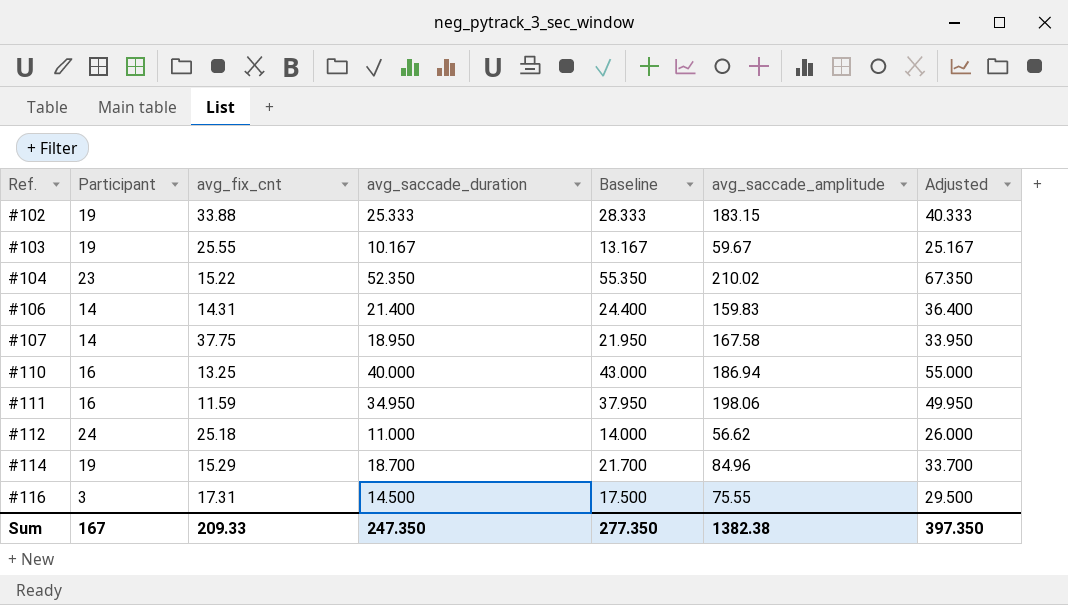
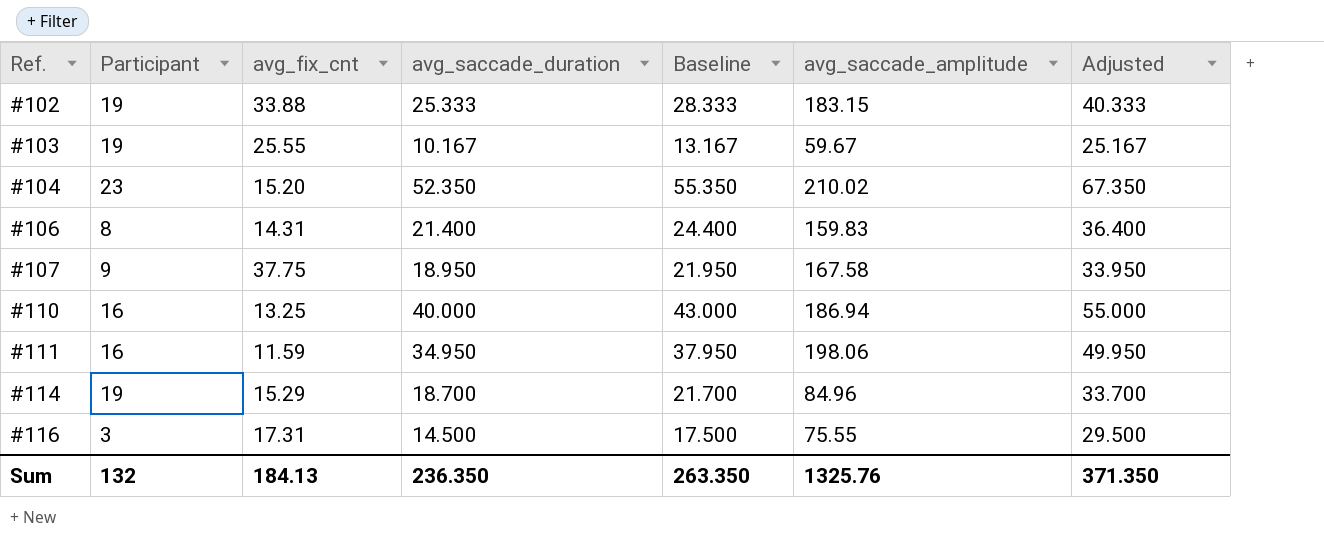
row #112: 24 | 25.18 | 11.000 | 14.000 | 56.62 | 26.000 -> none
#104 | avg_fix_cnt: 15.22 -> 15.20
#106 | Participant: 14 -> 8
#107 | Participant: 14 -> 9
Sum | Participant: 167 -> 132
Sum | avg_fix_cnt: 209.33 -> 184.13
Sum | avg_saccade_duration: 247.350 -> 236.350
Sum | Baseline: 277.350 -> 263.350
Sum | avg_saccade_amplitude: 1382.38 -> 1325.76
Sum | Adjusted: 397.350 -> 371.350

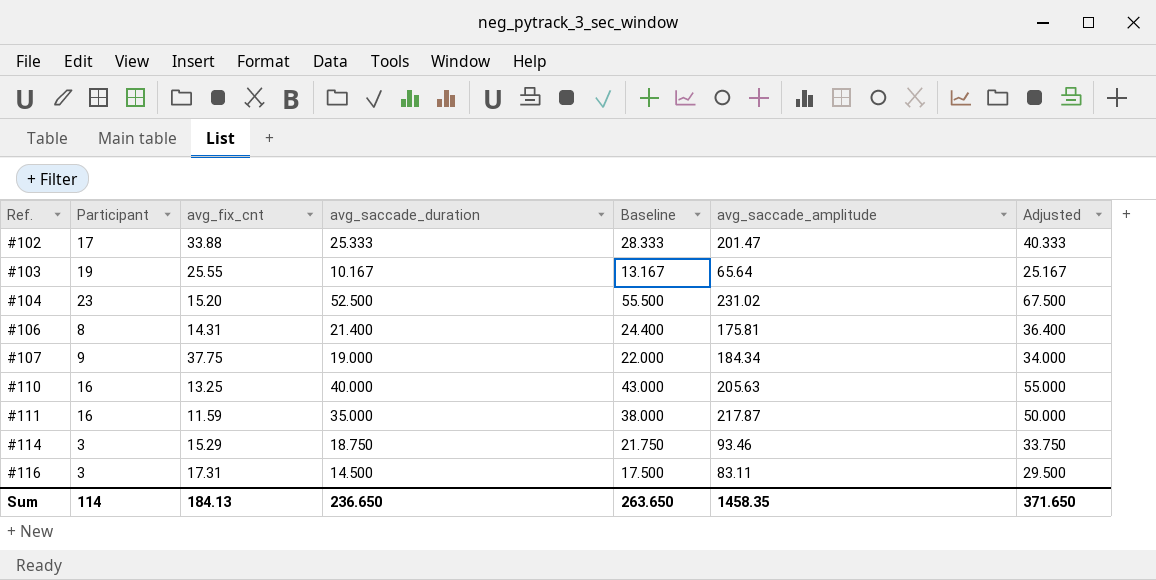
#102 | Participant: 19 -> 17
#102 | avg_saccade_amplitude: 183.15 -> 201.47
#103 | avg_saccade_amplitude: 59.67 -> 65.64
#104 | avg_saccade_duration: 52.350 -> 52.500
#104 | Baseline: 55.350 -> 55.500
#104 | avg_saccade_amplitude: 210.02 -> 231.02
#104 | Adjusted: 67.350 -> 67.500
#106 | avg_saccade_amplitude: 159.83 -> 175.81
#107 | avg_saccade_duration: 18.950 -> 19.000
#107 | Baseline: 21.950 -> 22.000
#107 | avg_saccade_amplitude: 167.58 -> 184.34
#107 | Adjusted: 33.950 -> 34.000
#110 | avg_saccade_amplitude: 186.94 -> 205.63
#111 | avg_saccade_duration: 34.950 -> 35.000
#111 | Baseline: 37.950 -> 38.000
#111 | avg_saccade_amplitude: 198.06 -> 217.87
#111 | Adjusted: 49.950 -> 50.000
#114 | Participant: 19 -> 3
#114 | avg_saccade_duration: 18.700 -> 18.750
#114 | Baseline: 21.700 -> 21.750
#114 | avg_saccade_amplitude: 84.96 -> 93.46
#114 | Adjusted: 33.700 -> 33.750
#116 | avg_saccade_amplitude: 75.55 -> 83.11
Sum | Participant: 132 -> 114
Sum | avg_saccade_duration: 236.350 -> 236.650
Sum | Baseline: 263.350 -> 263.650
Sum | avg_saccade_amplitude: 1325.76 -> 1458.35
Sum | Adjusted: 371.350 -> 371.650

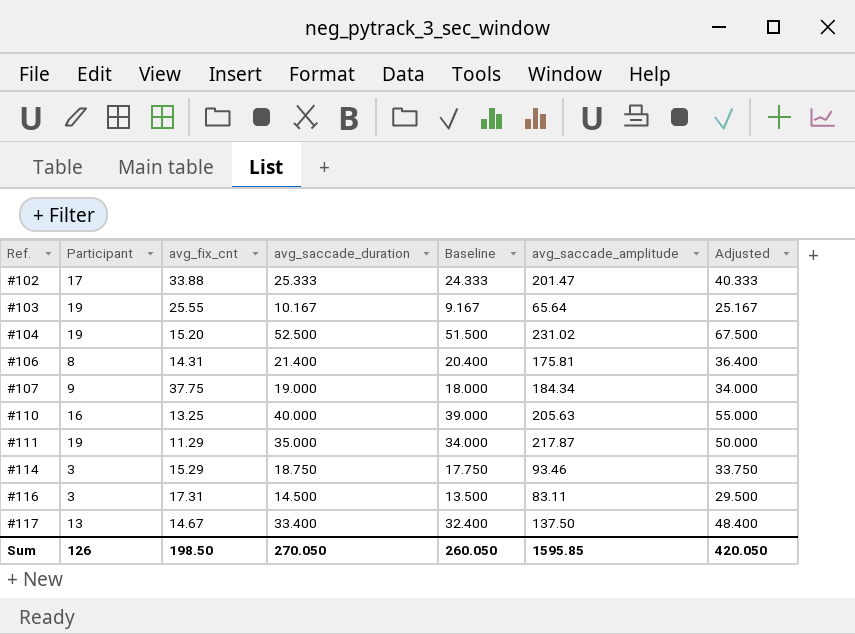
column Baseline | formula: [avg_saccade_duration] + 3 -> [avg_saccade_duration] - 1
#104 | Participant: 23 -> 19
#111 | Participant: 16 -> 19
#111 | avg_fix_cnt: 11.59 -> 11.29
row #117: none -> 13 | 14.67 | 33.400 | 32.400 | 137.50 | 48.400
Sum | Participant: 114 -> 126
Sum | avg_fix_cnt: 184.13 -> 198.50
Sum | avg_saccade_duration: 236.650 -> 270.050
Sum | Baseline: 263.650 -> 260.050
Sum | avg_saccade_amplitude: 1458.35 -> 1595.85
Sum | Adjusted: 371.650 -> 420.050

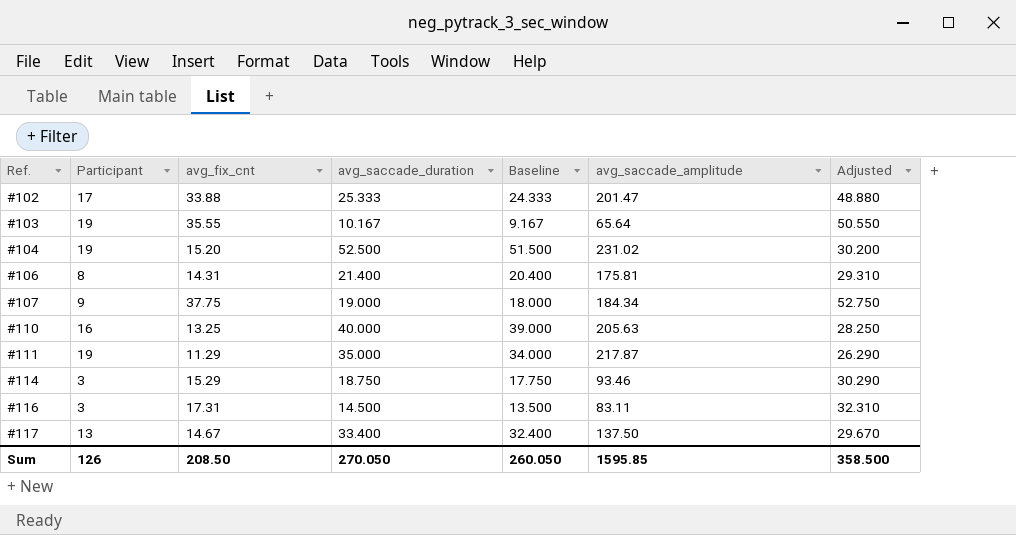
column Adjusted | formula: [avg_saccade_duration] + 15 -> [avg_fix_cnt] + 15
#103 | avg_fix_cnt: 25.55 -> 35.55
Sum | avg_fix_cnt: 198.50 -> 208.50
Sum | Adjusted: 420.050 -> 358.500

